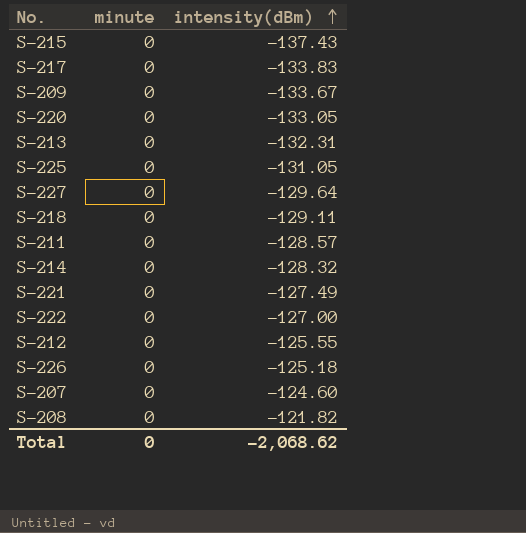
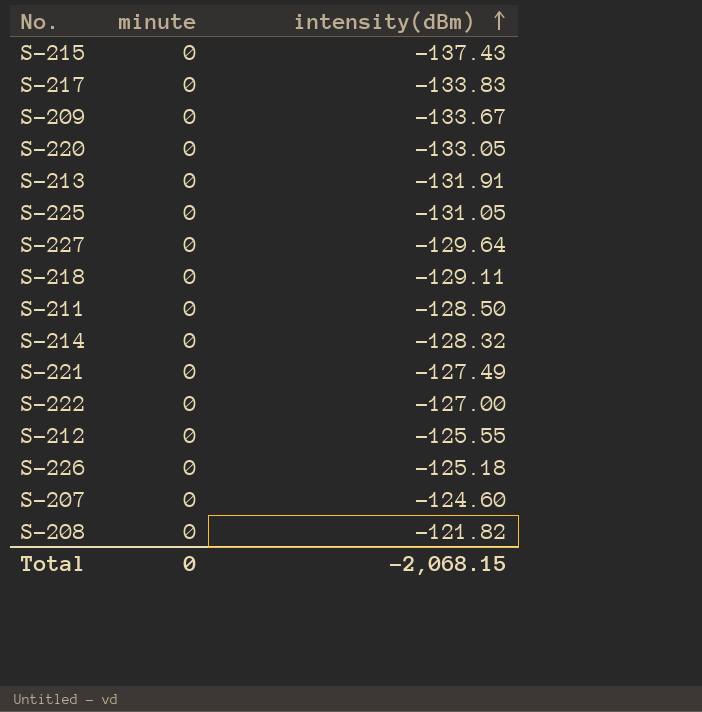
S-213 | intensity(dBm): -132.31 -> -131.91
S-211 | intensity(dBm): -128.57 -> -128.50
Total | intensity(dBm): -2,068.62 -> -2,068.15

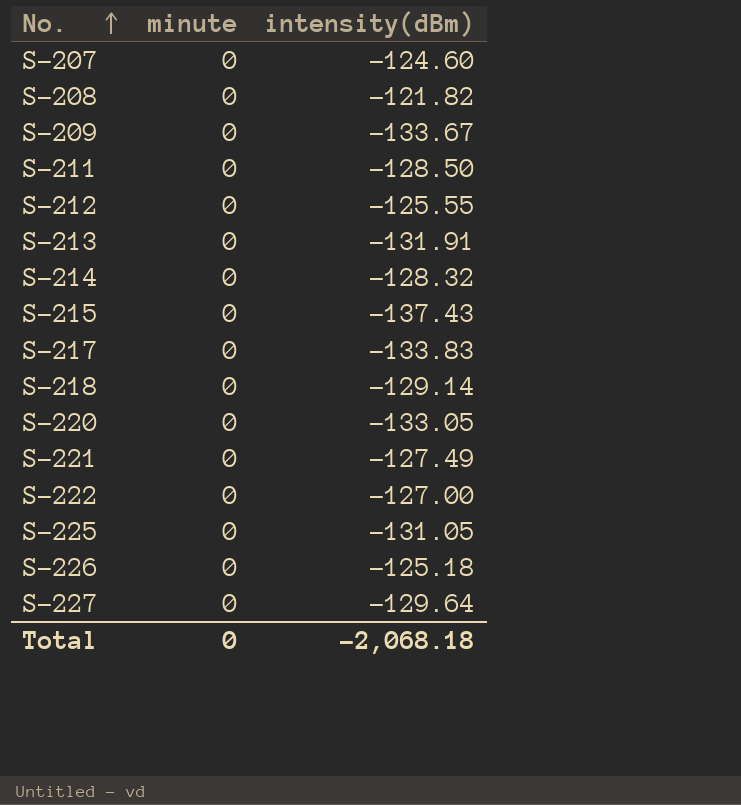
row order: intensity(dBm) ascending -> No. ascending
S-218 | intensity(dBm): -129.11 -> -129.14
Total | intensity(dBm): -2,068.15 -> -2,068.18

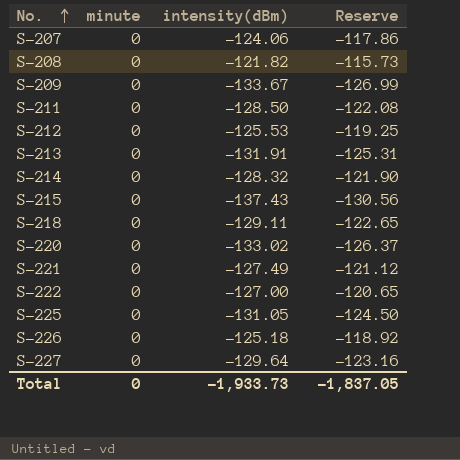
column Reserve | formula: none -> [intensity(dBm)] * 0.95
row S-217: 0 | -133.83 -> none
S-207 | intensity(dBm): -124.60 -> -124.06
S-212 | intensity(dBm): -125.55 -> -125.53
S-218 | intensity(dBm): -129.14 -> -129.11
S-220 | intensity(dBm): -133.05 -> -133.02
Total | intensity(dBm): -2,068.18 -> -1,933.73

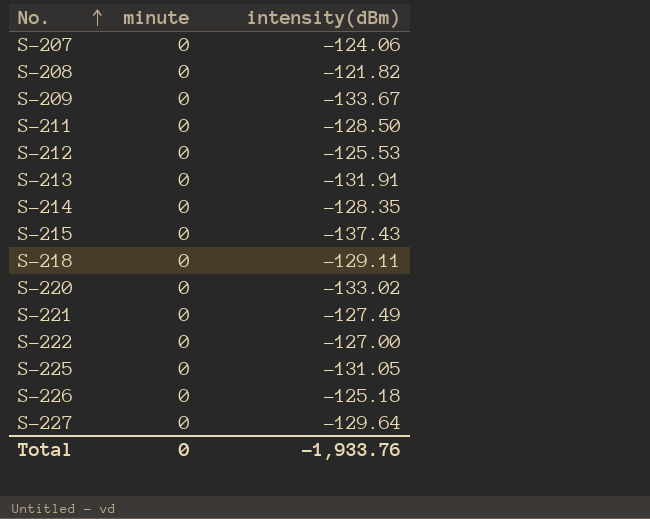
column Reserve | formula: [intensity(dBm)] * 0.95 -> none
S-214 | intensity(dBm): -128.32 -> -128.35
Total | intensity(dBm): -1,933.73 -> -1,933.76

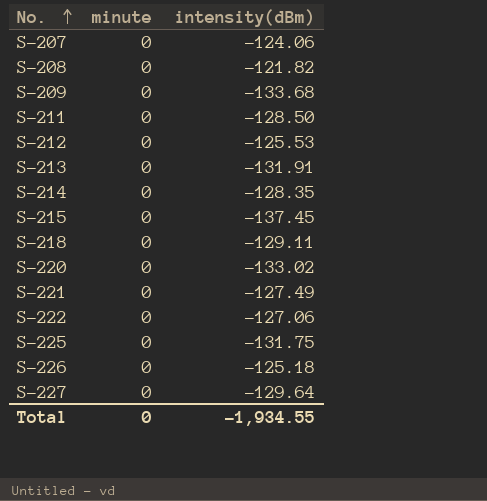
S-209 | intensity(dBm): -133.67 -> -133.68
S-215 | intensity(dBm): -137.43 -> -137.45
S-222 | intensity(dBm): -127.00 -> -127.06
S-225 | intensity(dBm): -131.05 -> -131.75
Total | intensity(dBm): -1,933.76 -> -1,934.55

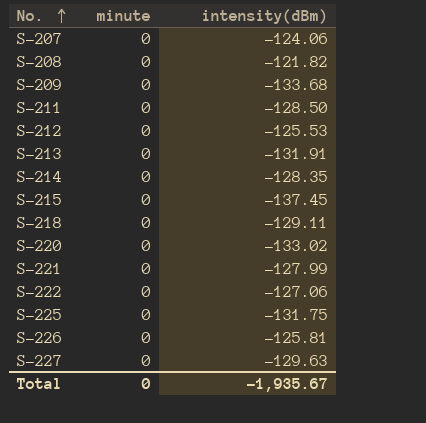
S-221 | intensity(dBm): -127.49 -> -127.99
S-226 | intensity(dBm): -125.18 -> -125.81
S-227 | intensity(dBm): -129.64 -> -129.63
Total | intensity(dBm): -1,934.55 -> -1,935.67

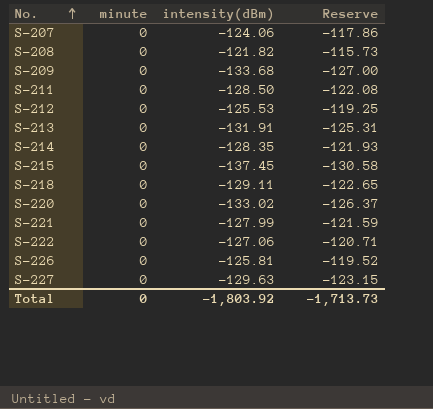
column Reserve | formula: none -> [intensity(dBm)] * 0.95
row S-225: 0 | -131.75 -> none
Total | intensity(dBm): -1,935.67 -> -1,803.92

